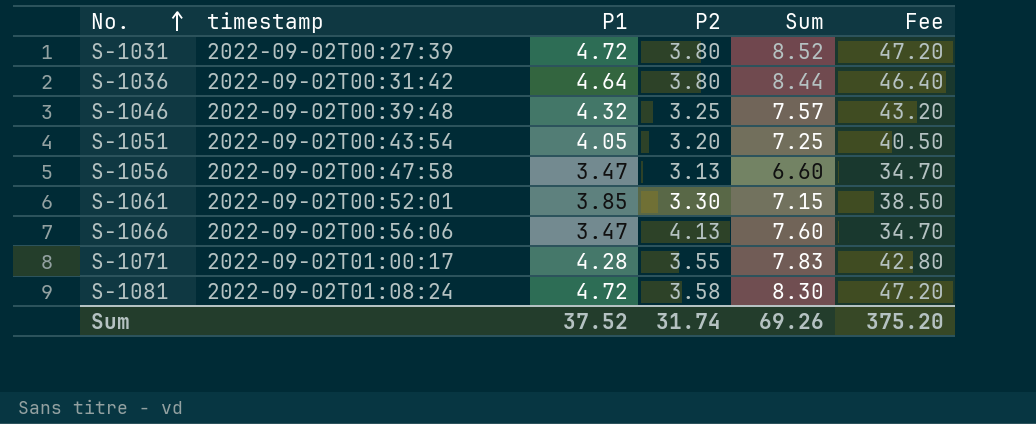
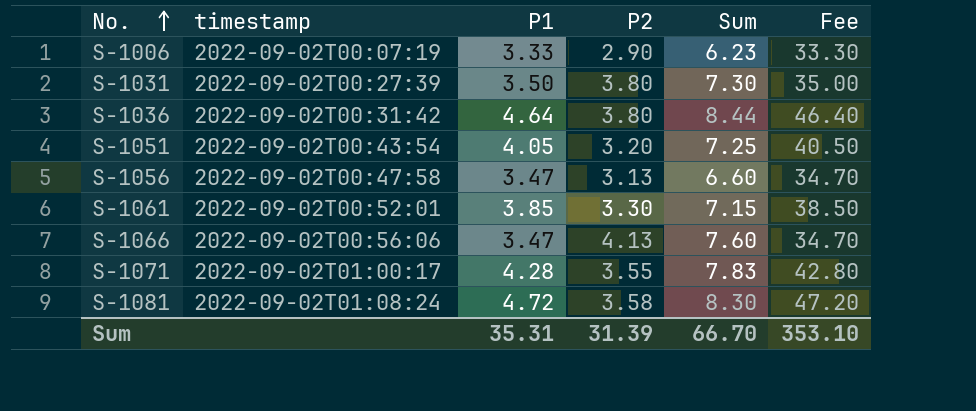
row S-1046: 2022-09-02T00:39:48 | 4.32 | 3.25 | 7.57 | 43.20 -> none
row S-1006: none -> 2022-09-02T00:07:19 | 3.33 | 2.90 | 6.23 | 33.30
S-1031 | P1: 4.72 -> 3.50
S-1031 | Sum: 8.52 -> 7.30
S-1031 | Fee: 47.20 -> 35.00
Sum | P1: 37.52 -> 35.31
Sum | P2: 31.74 -> 31.39
Sum | Sum: 69.26 -> 66.70
Sum | Fee: 375.20 -> 353.10

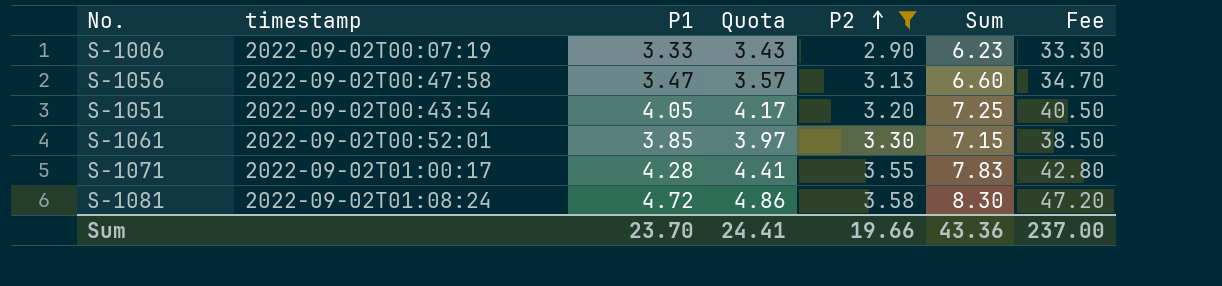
filter: none -> P2 <= 3.58
row order: No. ascending -> P2 ascending
column Quota | formula: none -> [P1] * 1.03
Sum | P1: 35.31 -> 23.70
Sum | P2: 31.39 -> 19.66
Sum | Sum: 66.70 -> 43.36
Sum | Fee: 353.10 -> 237.00

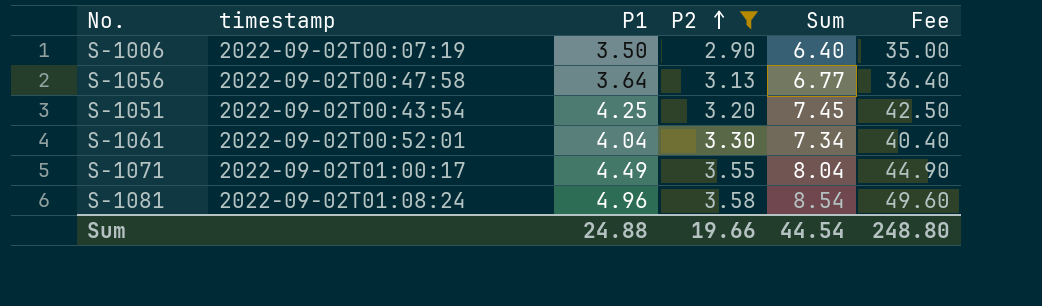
column Quota | formula: [P1] * 1.03 -> none
S-1006 | P1: 3.33 -> 3.50
S-1006 | Sum: 6.23 -> 6.40
S-1006 | Fee: 33.30 -> 35.00
S-1056 | P1: 3.47 -> 3.64
S-1056 | Sum: 6.60 -> 6.77
S-1056 | Fee: 34.70 -> 36.40
S-1051 | P1: 4.05 -> 4.25
S-1051 | Sum: 7.25 -> 7.45
S-1051 | Fee: 40.50 -> 42.50
S-1061 | P1: 3.85 -> 4.04
S-1061 | Sum: 7.15 -> 7.34
S-1061 | Fee: 38.50 -> 40.40
S-1071 | P1: 4.28 -> 4.49
S-1071 | Sum: 7.83 -> 8.04
S-1071 | Fee: 42.80 -> 44.90
S-1081 | P1: 4.72 -> 4.96
S-1081 | Sum: 8.30 -> 8.54
S-1081 | Fee: 47.20 -> 49.60
Sum | P1: 23.70 -> 24.88
Sum | Sum: 43.36 -> 44.54
Sum | Fee: 237.00 -> 248.80

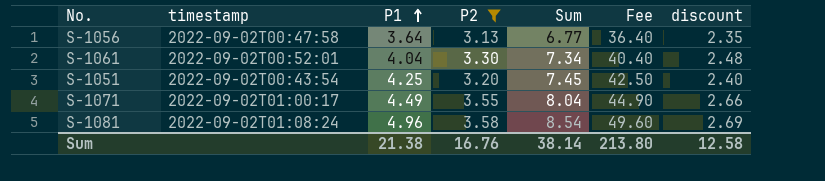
row order: P2 ascending -> P1 ascending
column discount | formula: none -> [P2] * 0.75
row S-1006: 2022-09-02T00:07:19 | 3.50 | 2.90 | 6.40 | 35.00 -> none
Sum | P1: 24.88 -> 21.38
Sum | P2: 19.66 -> 16.76
Sum | Sum: 44.54 -> 38.14
Sum | Fee: 248.80 -> 213.80

